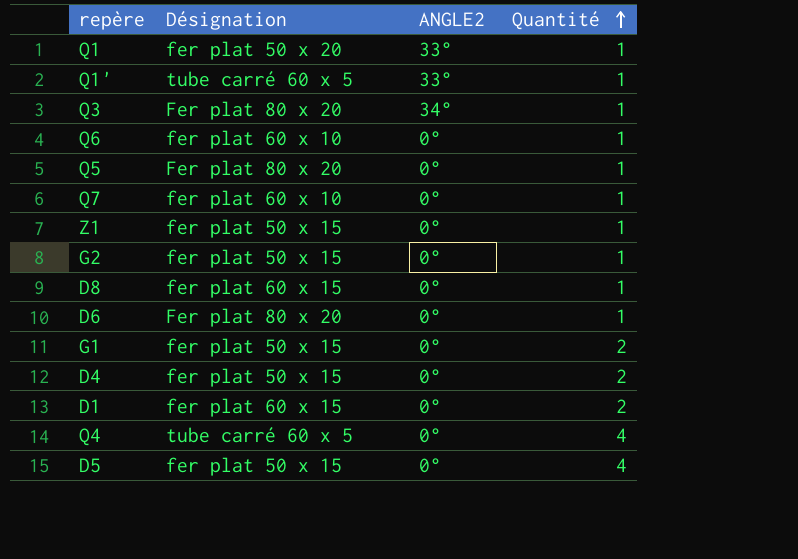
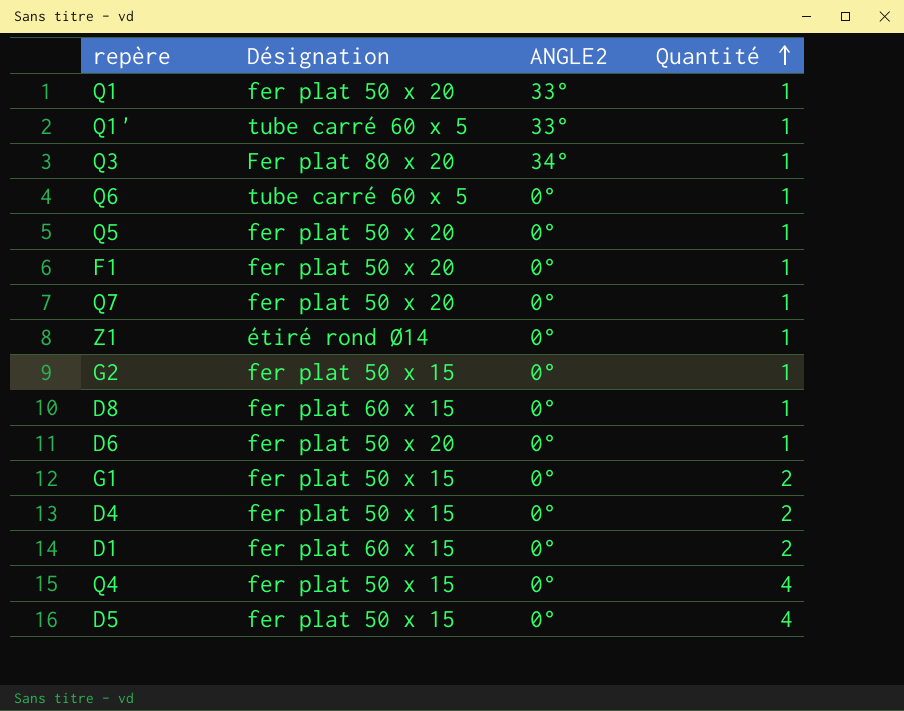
Q6 | Désignation: fer plat 60 x 10 -> tube carré 60 x 5
Q5 | Désignation: Fer plat 80 x 20 -> fer plat 50 x 20
row F1: none -> fer plat 50 x 20 | 0° | 1
Q7 | Désignation: fer plat 60 x 10 -> fer plat 50 x 20
Z1 | Désignation: fer plat 50 x 15 -> étiré rond Ø14
D6 | Désignation: Fer plat 80 x 20 -> fer plat 50 x 20
Q4 | Désignation: tube carré 60 x 5 -> fer plat 50 x 15

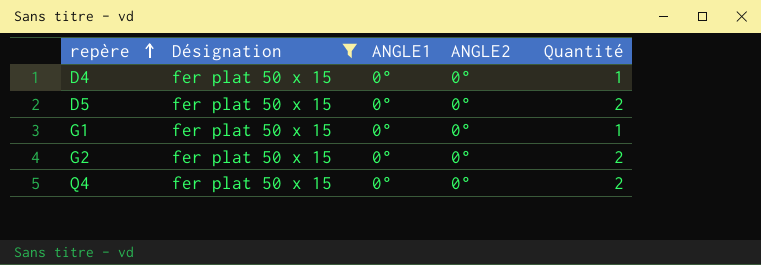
filter: none -> Désignation = fer plat 50 x 15
row order: Quantité ascending -> repère ascending
column ANGLE1 | position: none -> 3
D4 | Quantité: 2 -> 1
D5 | Quantité: 4 -> 2
G1 | Quantité: 2 -> 1
G2 | Quantité: 1 -> 2
Q4 | Quantité: 4 -> 2

